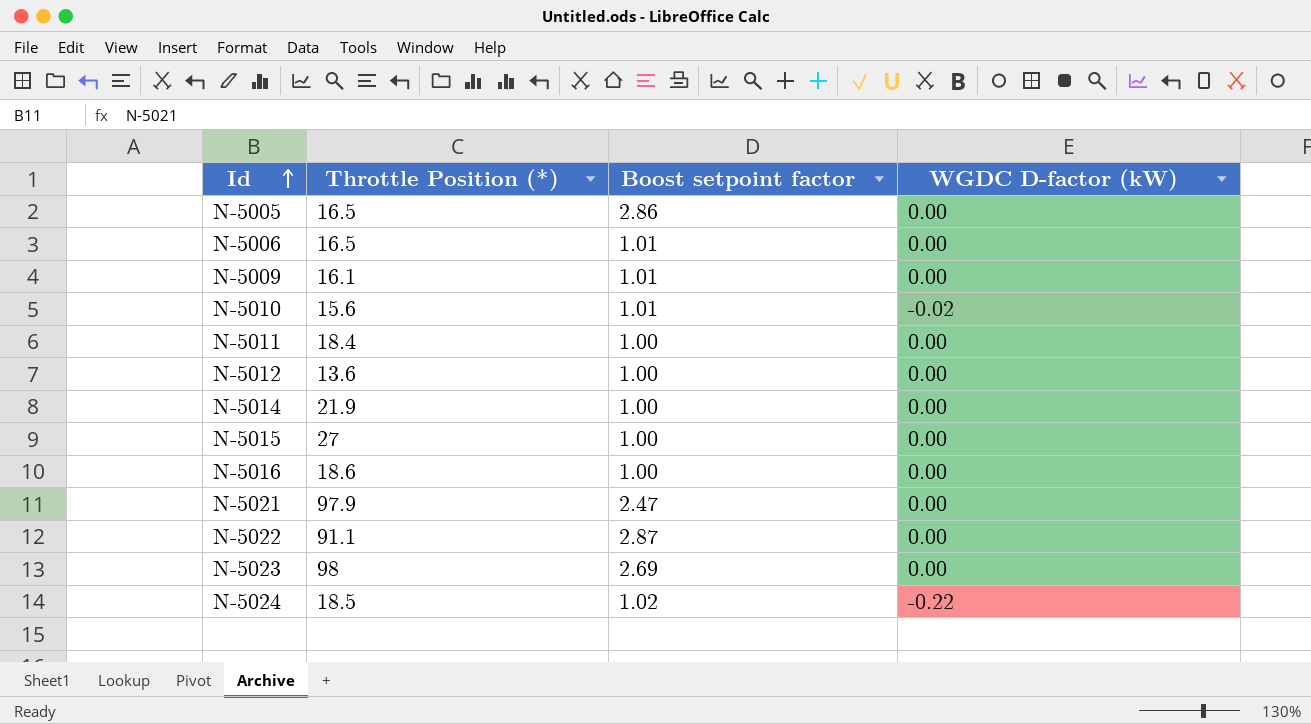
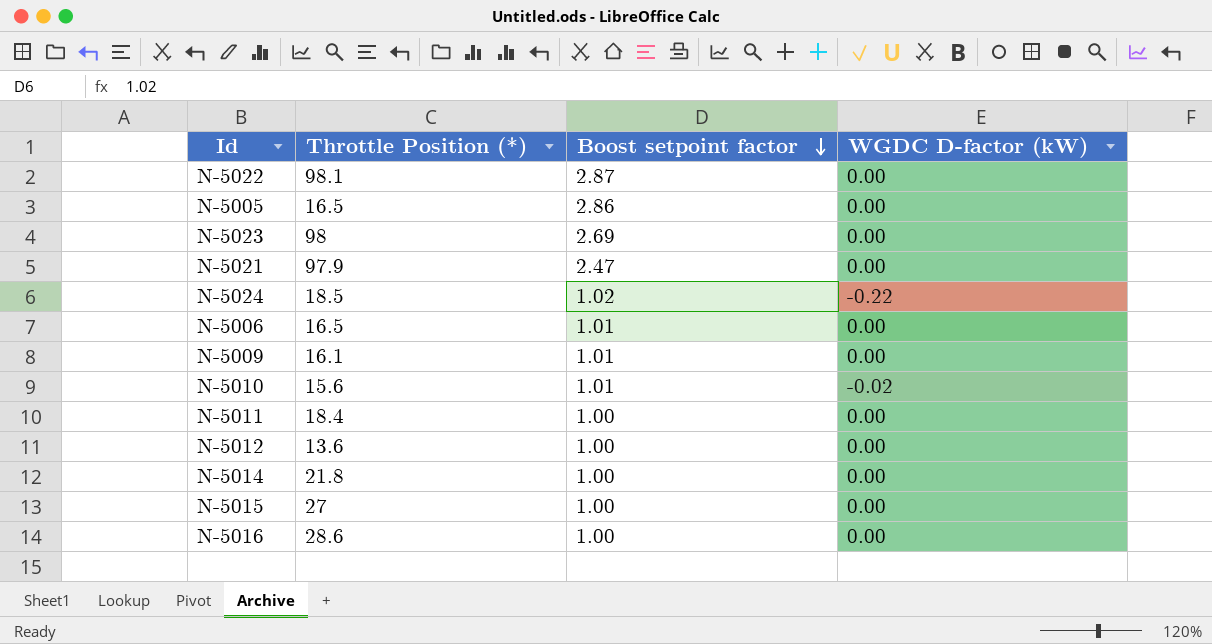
row order: Id ascending -> Boost setpoint factor descending
N-5022 | Throttle Position (*): 91.1 -> 98.1
N-5014 | Throttle Position (*): 21.9 -> 21.8
N-5016 | Throttle Position (*): 18.6 -> 28.6

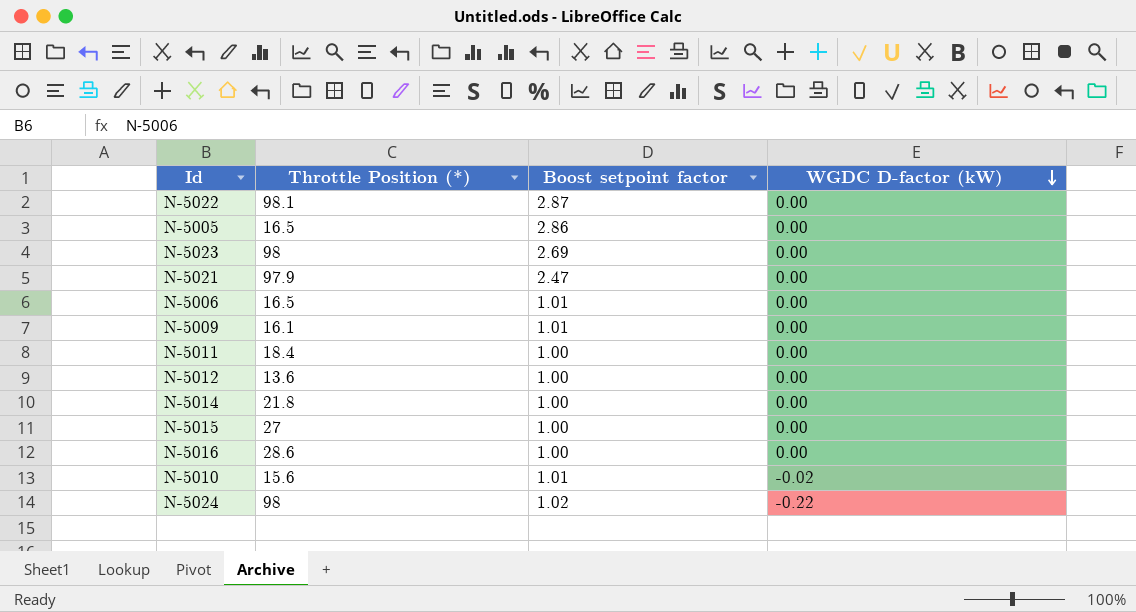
row order: Boost setpoint factor descending -> WGDC D-factor (kW) descending
N-5024 | Throttle Position (*): 18.5 -> 98

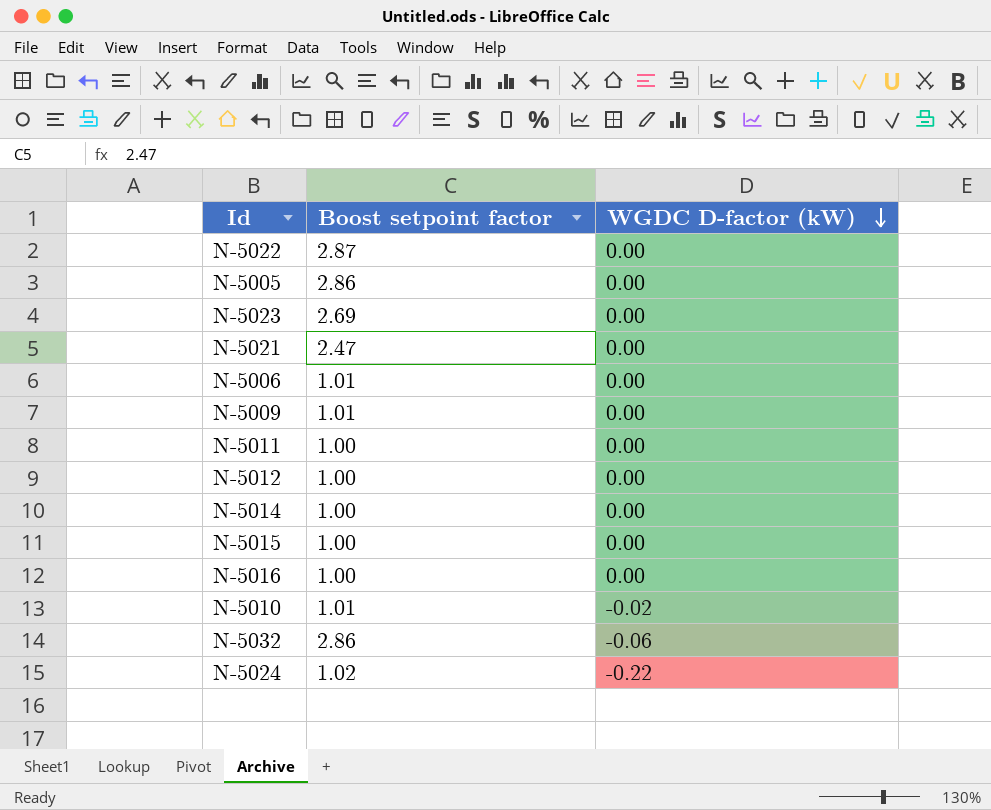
column Throttle Position (*) | position: 2 -> none
row N-5032: none -> 2.86 | -0.06

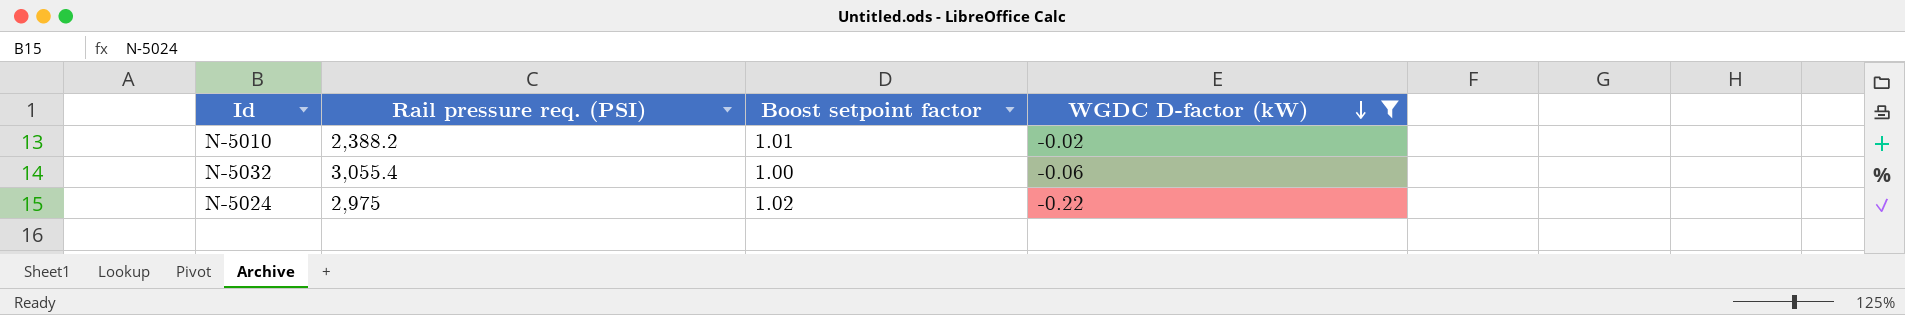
filter: none -> WGDC D-factor (kW) != 0.00
column Rail pressure req. (PSI) | position: none -> 2
N-5032 | Boost setpoint factor: 2.86 -> 1.00

